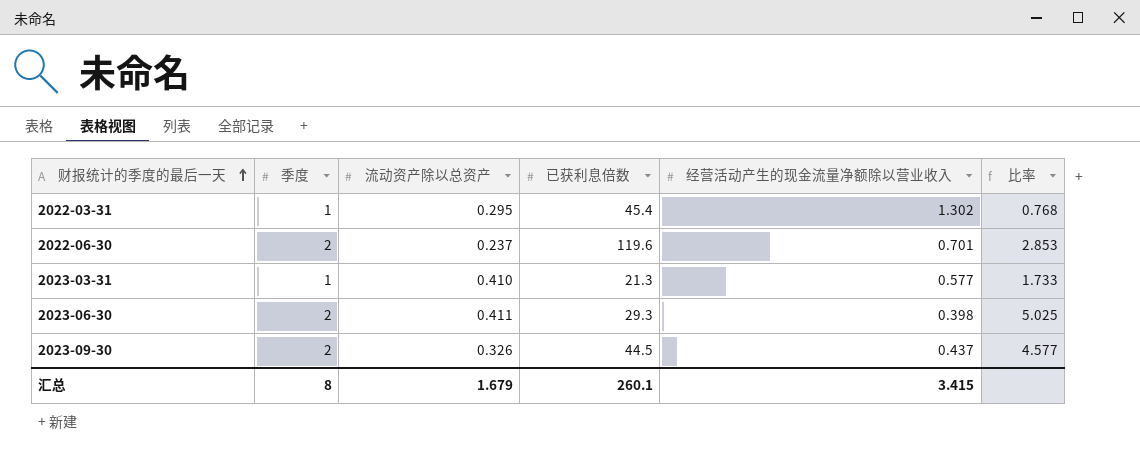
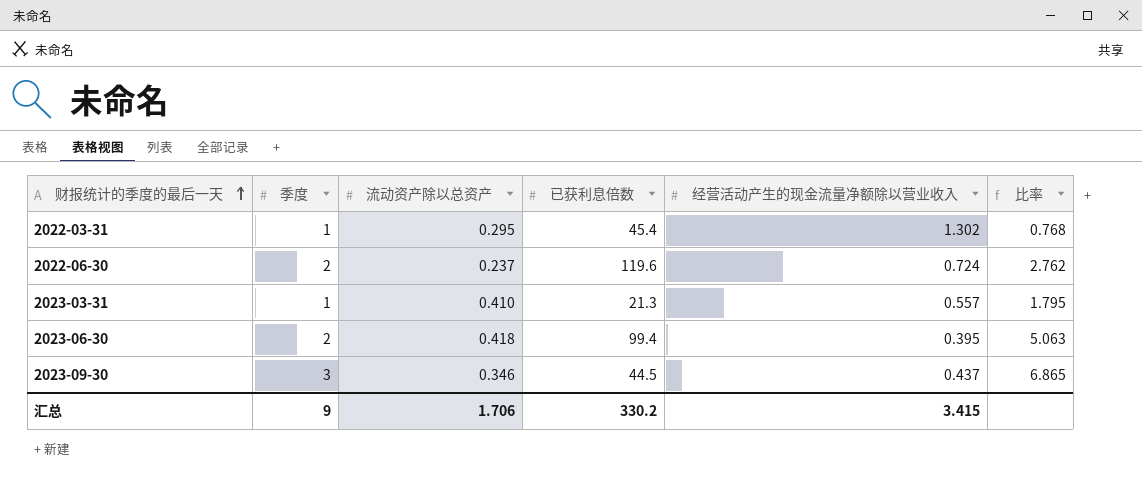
2022-06-30 | 经营活动产生的现金流量净额除以营业收入: 0.701 -> 0.724
2022-06-30 | 比率: 2.853 -> 2.762
2023-03-31 | 经营活动产生的现金流量净额除以营业收入: 0.577 -> 0.557
2023-03-31 | 比率: 1.733 -> 1.795
2023-06-30 | 流动资产除以总资产: 0.411 -> 0.418
2023-06-30 | 已获利息倍数: 29.3 -> 99.4
2023-06-30 | 经营活动产生的现金流量净额除以营业收入: 0.398 -> 0.395
2023-06-30 | 比率: 5.025 -> 5.063
2023-09-30 | 季度: 2 -> 3
2023-09-30 | 流动资产除以总资产: 0.326 -> 0.346
2023-09-30 | 比率: 4.577 -> 6.865
汇总 | 季度: 8 -> 9
汇总 | 流动资产除以总资产: 1.679 -> 1.706
汇总 | 已获利息倍数: 260.1 -> 330.2

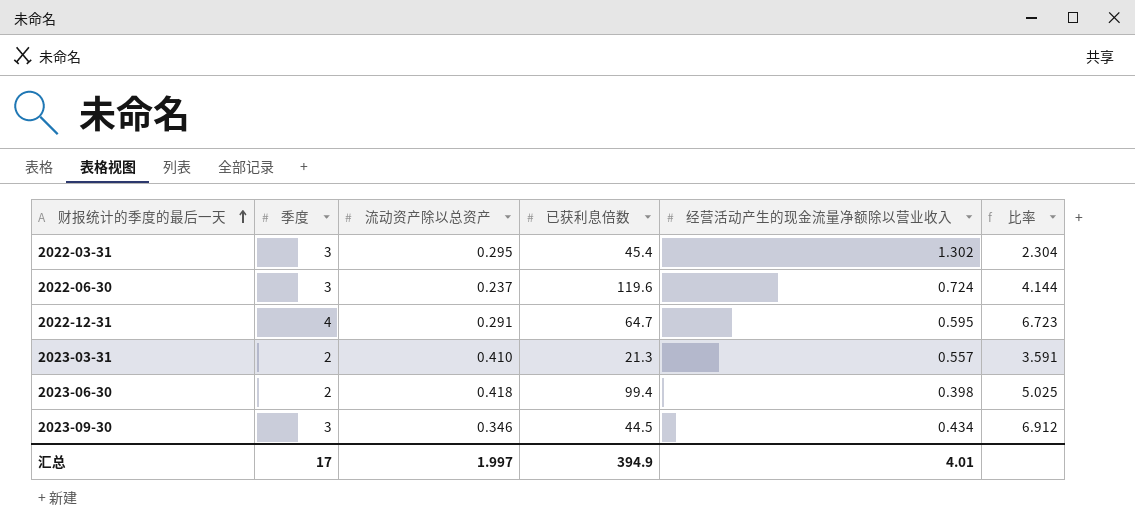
2022-03-31 | 季度: 1 -> 3
2022-03-31 | 比率: 0.768 -> 2.304
2022-06-30 | 季度: 2 -> 3
2022-06-30 | 比率: 2.762 -> 4.144
row 2022-12-31: none -> 4 | 0.291 | 64.7 | 0.595 | 6.723
2023-03-31 | 季度: 1 -> 2
2023-03-31 | 比率: 1.795 -> 3.591
2023-06-30 | 经营活动产生的现金流量净额除以营业收入: 0.395 -> 0.398
2023-06-30 | 比率: 5.063 -> 5.025
2023-09-30 | 经营活动产生的现金流量净额除以营业收入: 0.437 -> 0.434
2023-09-30 | 比率: 6.865 -> 6.912
汇总 | 季度: 9 -> 17
汇总 | 流动资产除以总资产: 1.706 -> 1.997
汇总 | 已获利息倍数: 330.2 -> 394.9
汇总 | 经营活动产生的现金流量净额除以营业收入: 3.415 -> 4.01

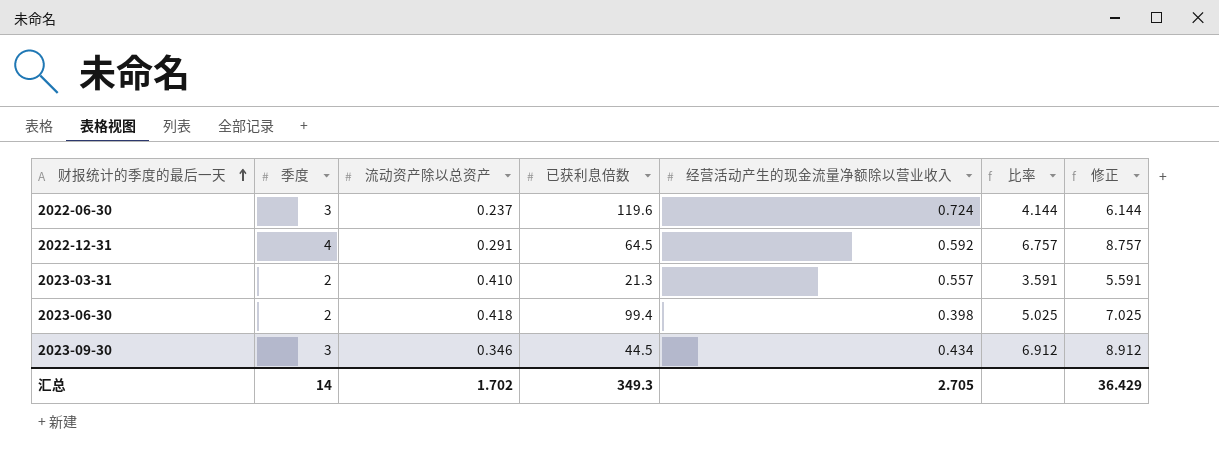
column 修正 | formula: none -> [比率] + 2
row 2022-03-31: 3 | 0.295 | 45.4 | 1.302 | 2.304 -> none
2022-12-31 | 已获利息倍数: 64.7 -> 64.5
2022-12-31 | 经营活动产生的现金流量净额除以营业收入: 0.595 -> 0.592
2022-12-31 | 比率: 6.723 -> 6.757
汇总 | 季度: 17 -> 14
汇总 | 流动资产除以总资产: 1.997 -> 1.702
汇总 | 已获利息倍数: 394.9 -> 349.3
汇总 | 经营活动产生的现金流量净额除以营业收入: 4.01 -> 2.705

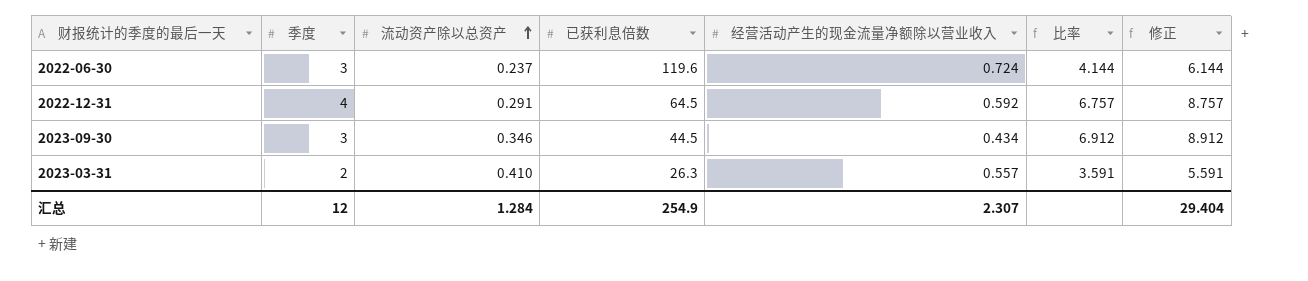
row order: 财报统计的季度的最后一天 ascending -> 流动资产除以总资产 ascending
row 2023-06-30: 2 | 0.418 | 99.4 | 0.398 | 5.025 | 7.025 -> none
2023-03-31 | 已获利息倍数: 21.3 -> 26.3
汇总 | 季度: 14 -> 12
汇总 | 流动资产除以总资产: 1.702 -> 1.284
汇总 | 已获利息倍数: 349.3 -> 254.9
汇总 | 经营活动产生的现金流量净额除以营业收入: 2.705 -> 2.307
汇总 | 修正: 36.429 -> 29.404

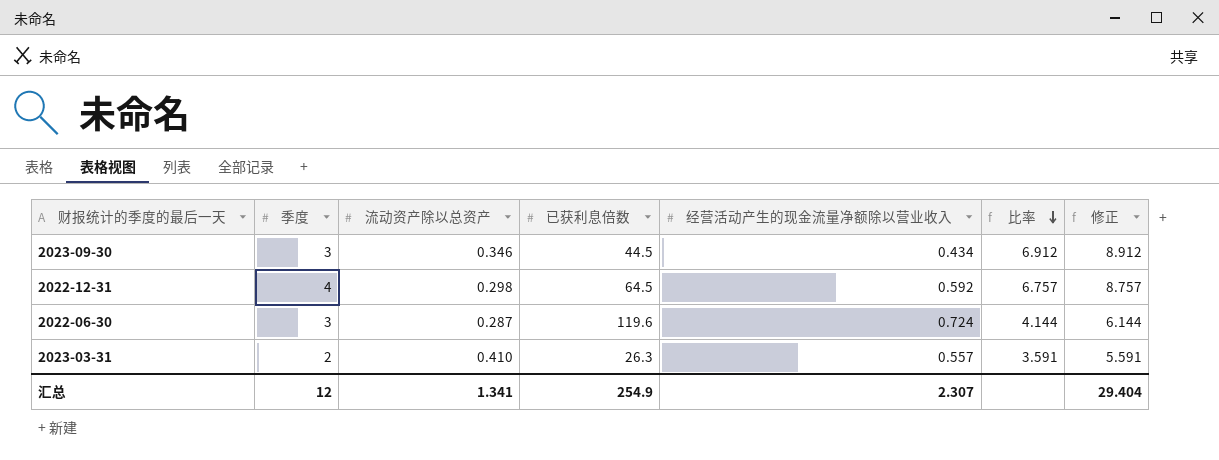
row order: 流动资产除以总资产 ascending -> 比率 descending
2022-12-31 | 流动资产除以总资产: 0.291 -> 0.298
2022-06-30 | 流动资产除以总资产: 0.237 -> 0.287
汇总 | 流动资产除以总资产: 1.284 -> 1.341

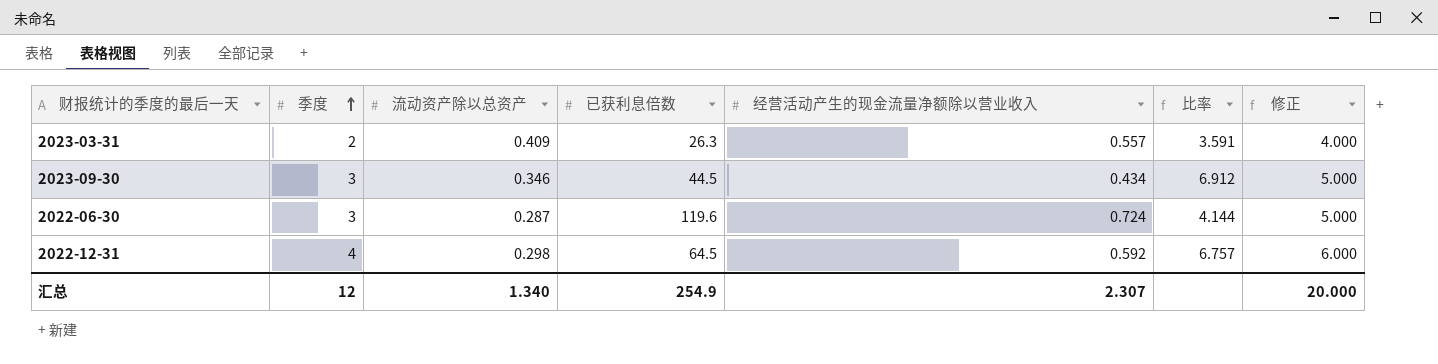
row order: 比率 descending -> 季度 ascending
column 修正 | formula: [比率] + 2 -> [季度] + 2
2023-03-31 | 流动资产除以总资产: 0.410 -> 0.409
汇总 | 流动资产除以总资产: 1.341 -> 1.340
汇总 | 修正: 29.404 -> 20.000

